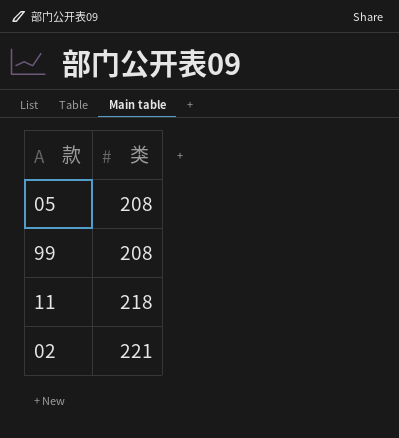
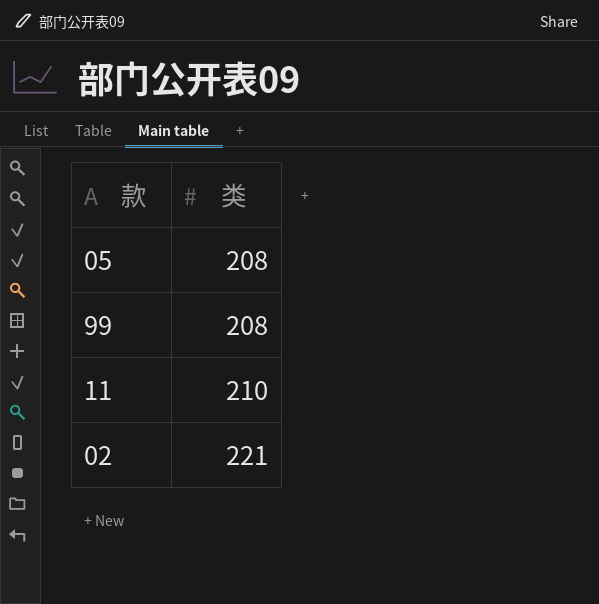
11 | 类: 218 -> 210

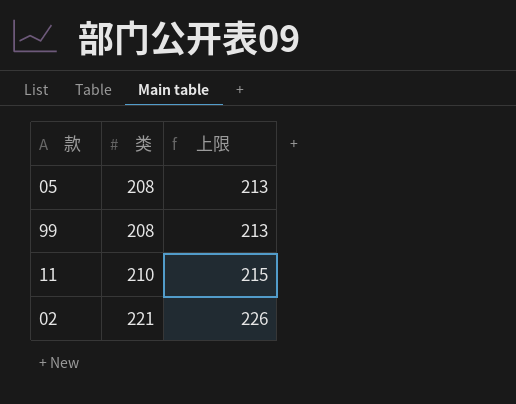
column 上限 | formula: none -> [类] + 5

